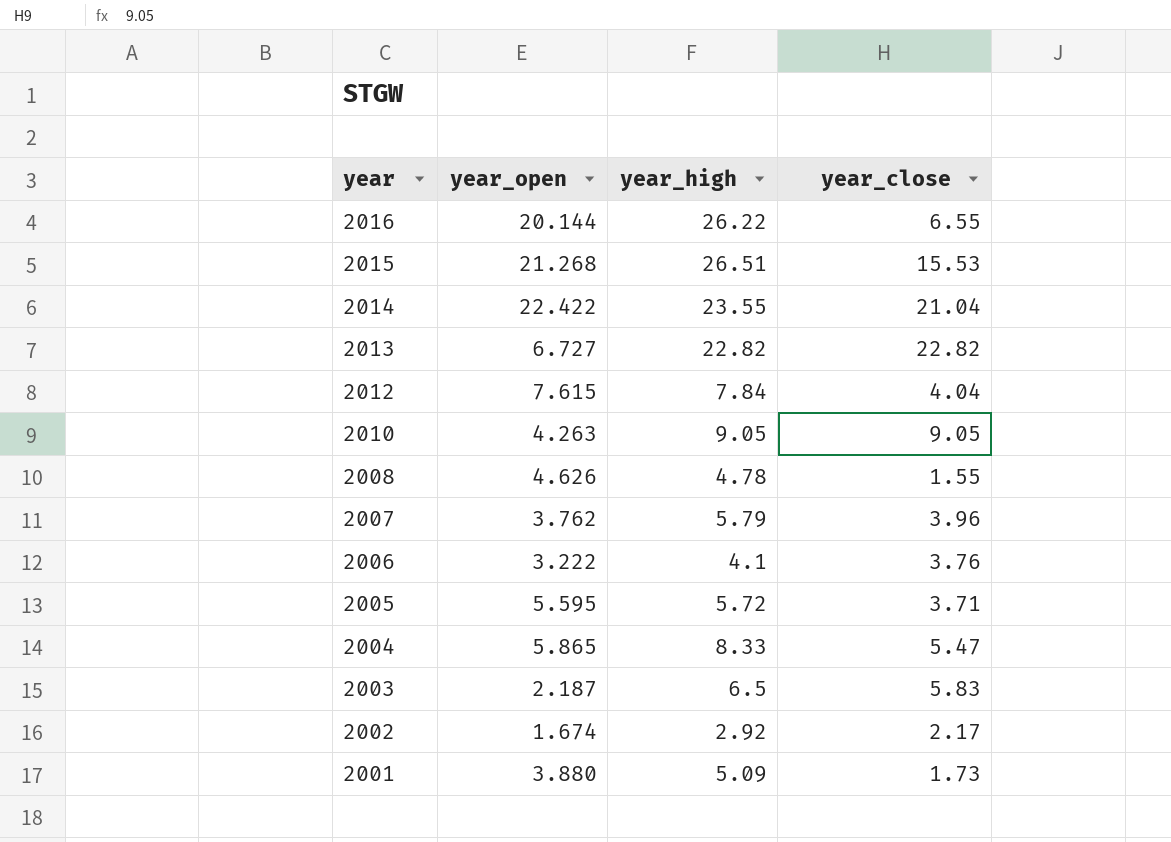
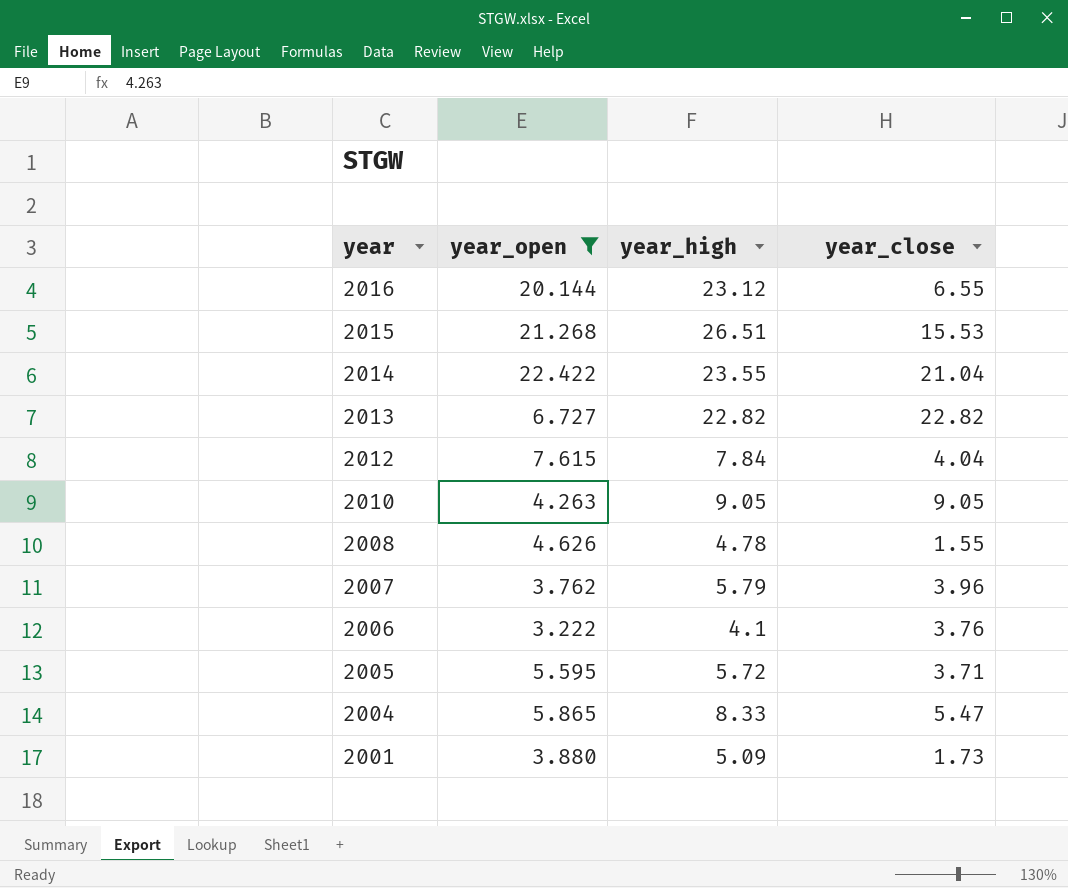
filter: none -> year_open >= 3.222
2016 | year_high: 26.22 -> 23.12

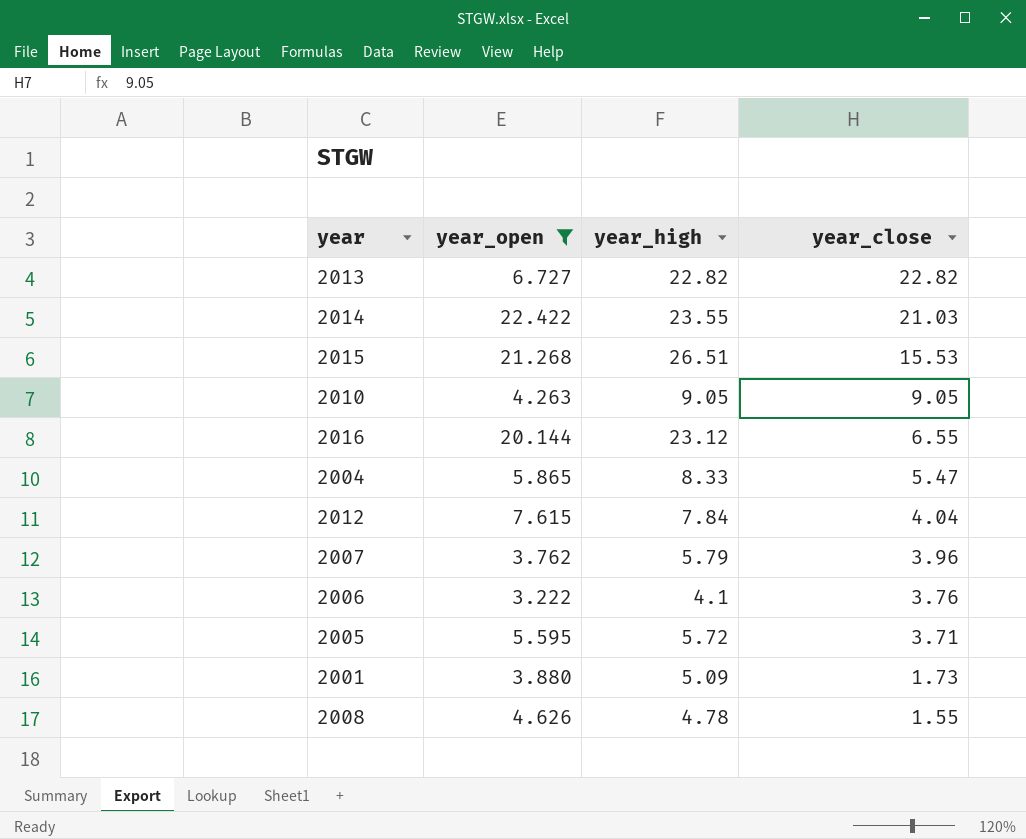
row order: year descending -> year_close descending
2014 | year_close: 21.04 -> 21.03

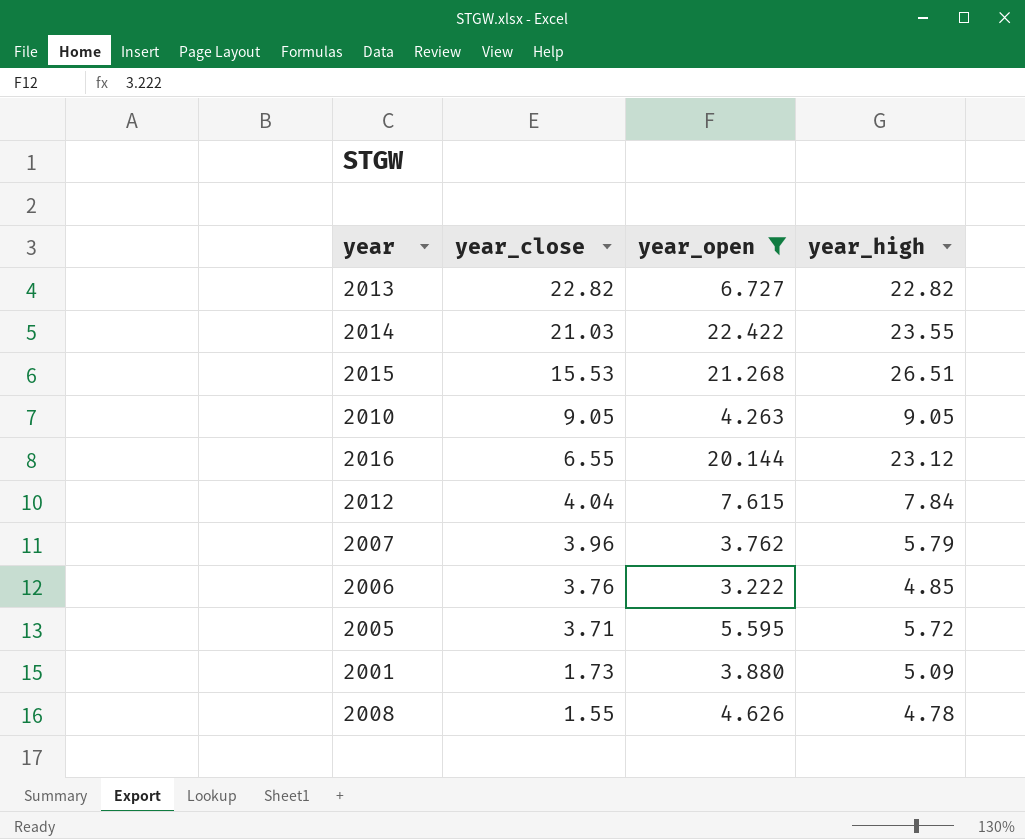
column year_close | position: 4 -> 2
row 2004: 5.865 | 8.33 | 5.47 -> none
2006 | year_high: 4.1 -> 4.85

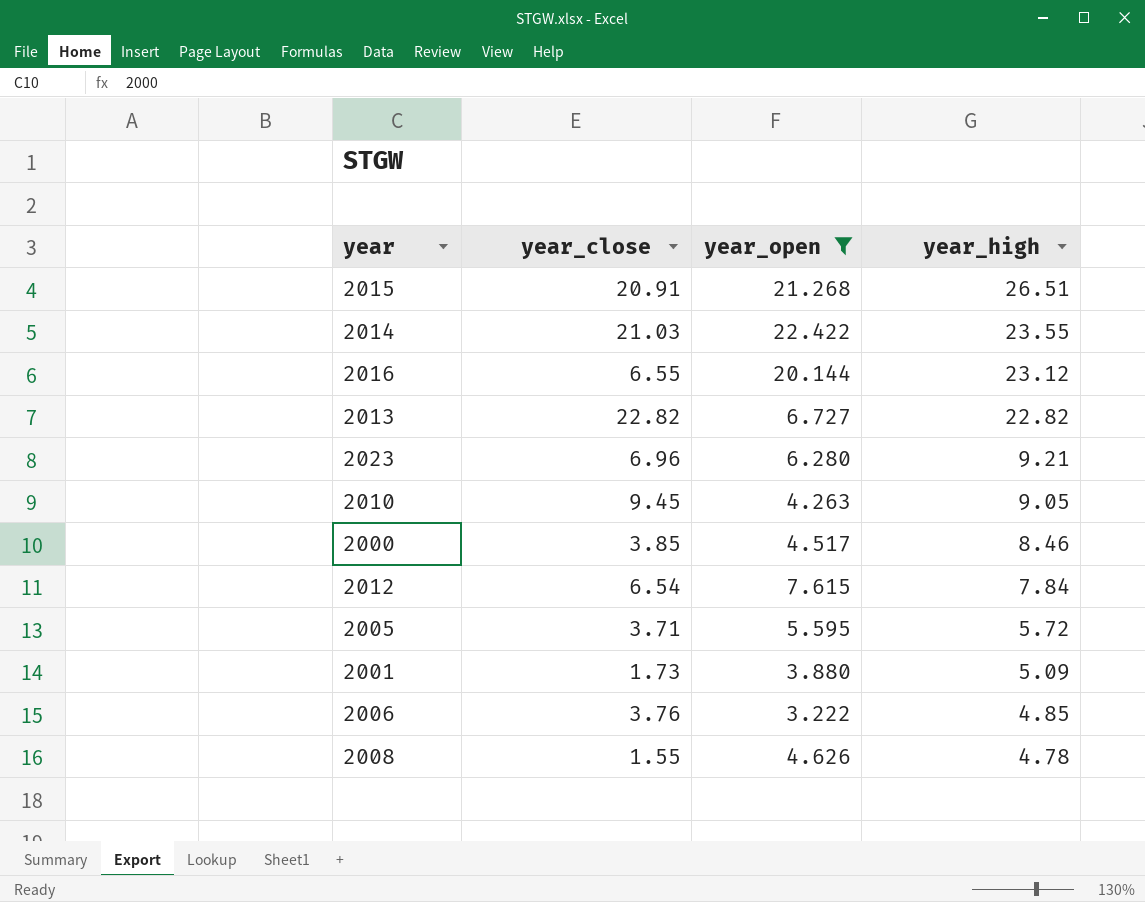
row order: year_close descending -> year_high descending
row 2007: 3.96 | 3.762 | 5.79 -> none
2015 | year_close: 15.53 -> 20.91
row 2023: none -> 6.96 | 6.280 | 9.21
2010 | year_close: 9.05 -> 9.45
row 2000: none -> 3.85 | 4.517 | 8.46
2012 | year_close: 4.04 -> 6.54

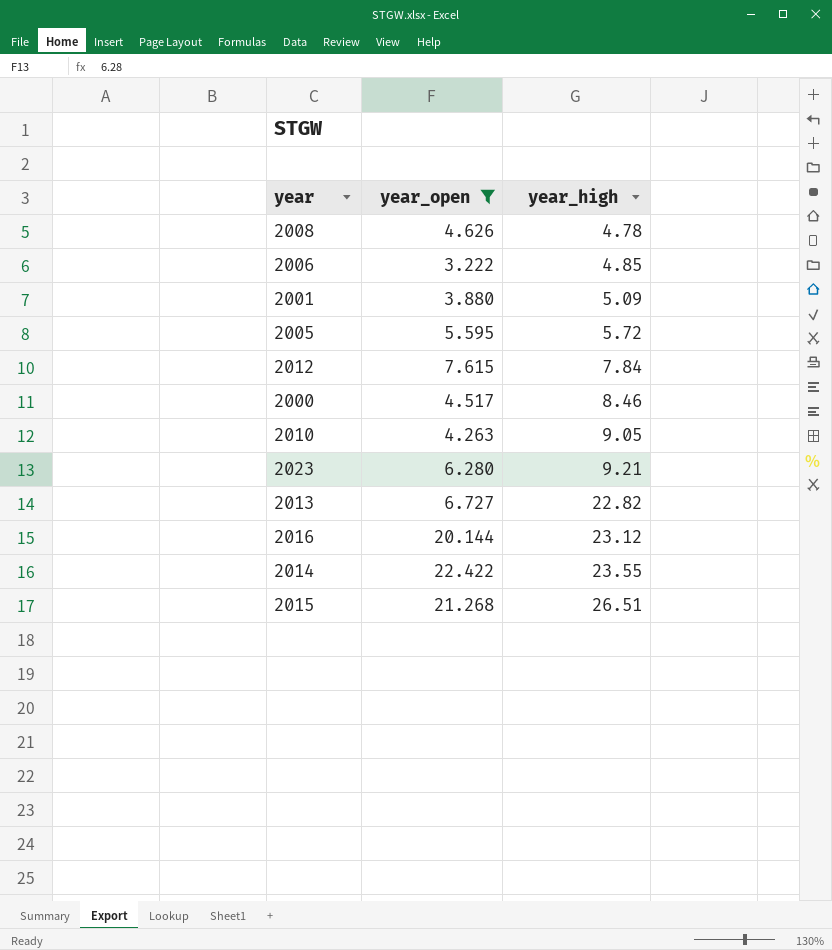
row order: year_high descending -> year_high ascending
column year_close | position: 2 -> none

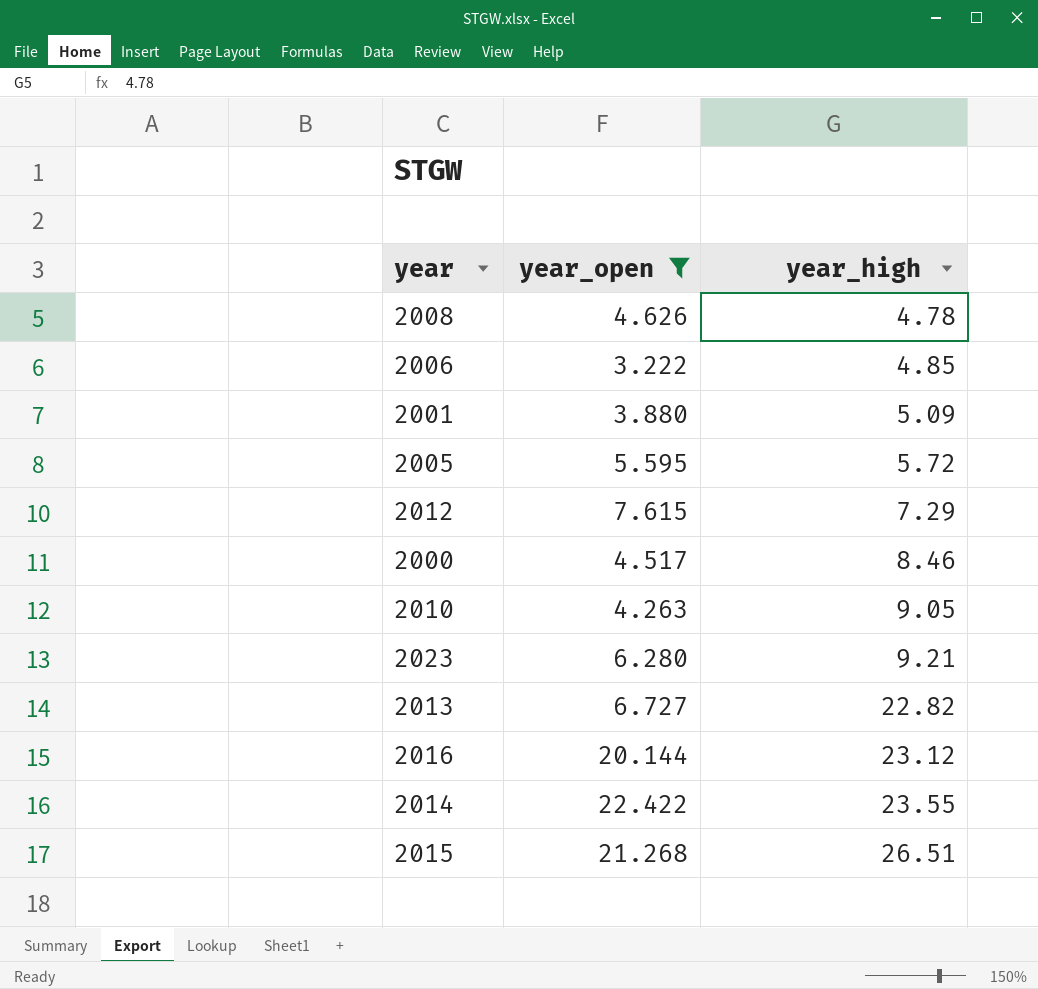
2012 | year_high: 7.84 -> 7.29

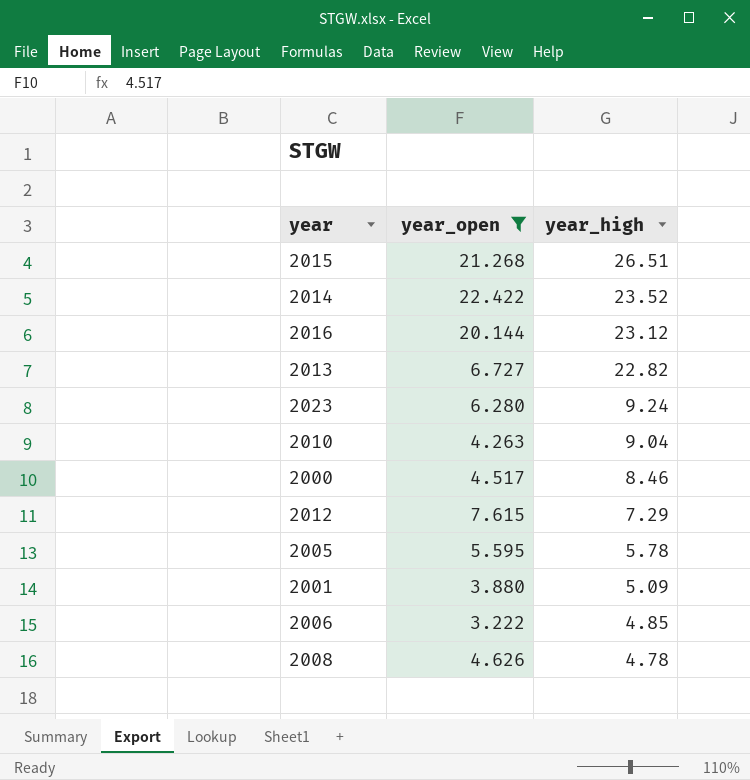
row order: year_high ascending -> year_high descending
2014 | year_high: 23.55 -> 23.52
2023 | year_high: 9.21 -> 9.24
2010 | year_high: 9.05 -> 9.04
2005 | year_high: 5.72 -> 5.78

